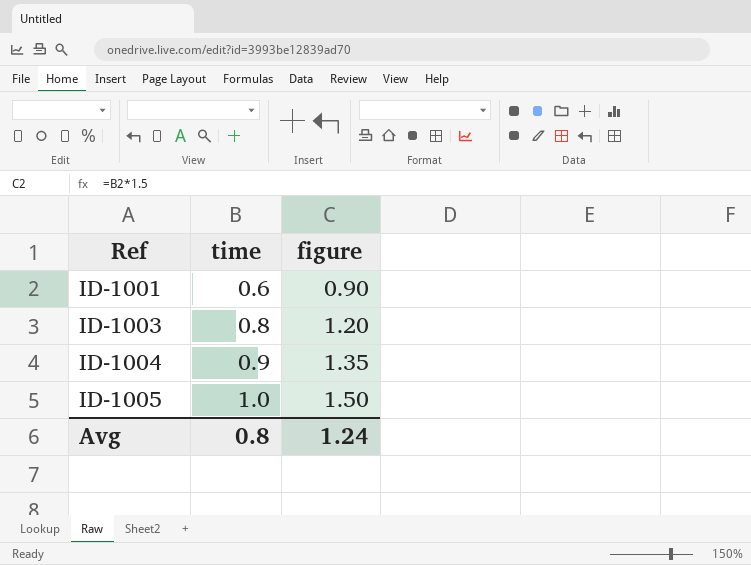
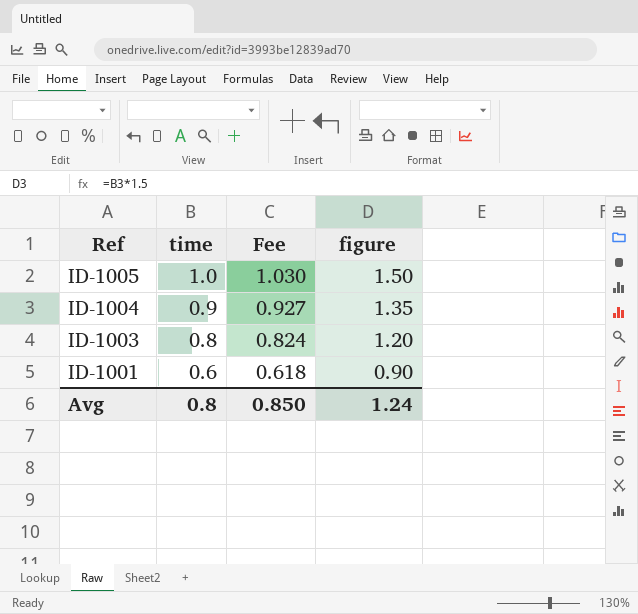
row order: Ref ascending -> Ref descending
column Fee | formula: none -> [time] * 1.03

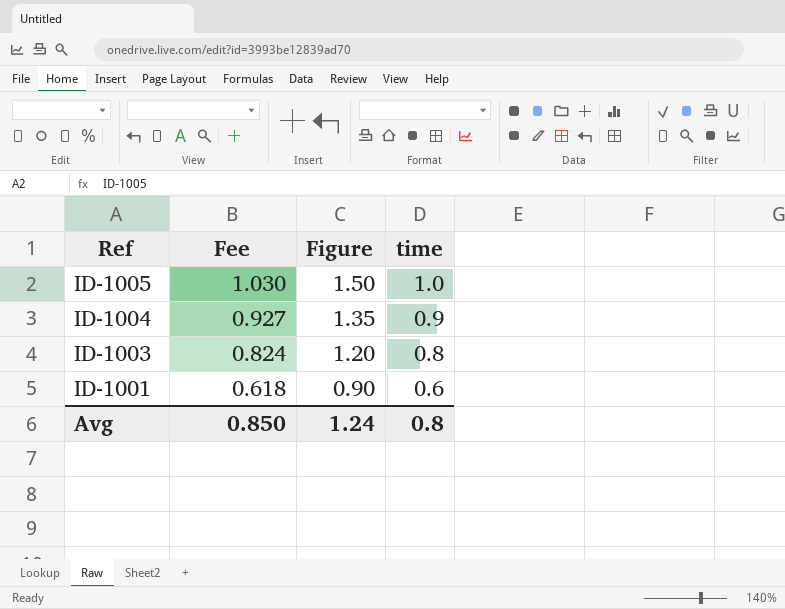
column name: figure -> Figure
column time | position: 2 -> 4

